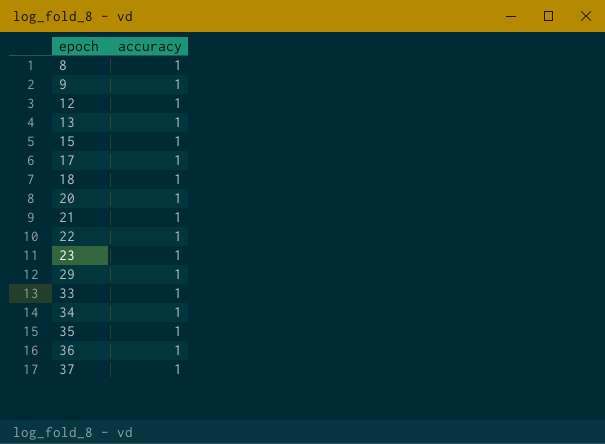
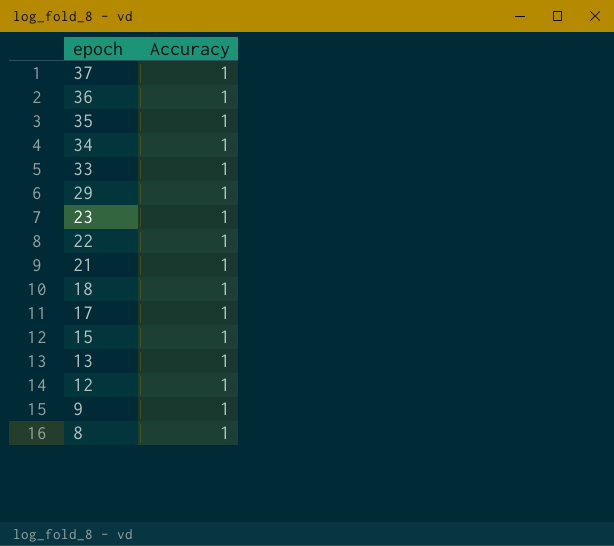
row order: epoch ascending -> epoch descending
column name: accuracy -> Accuracy
row 20: 1 -> none

